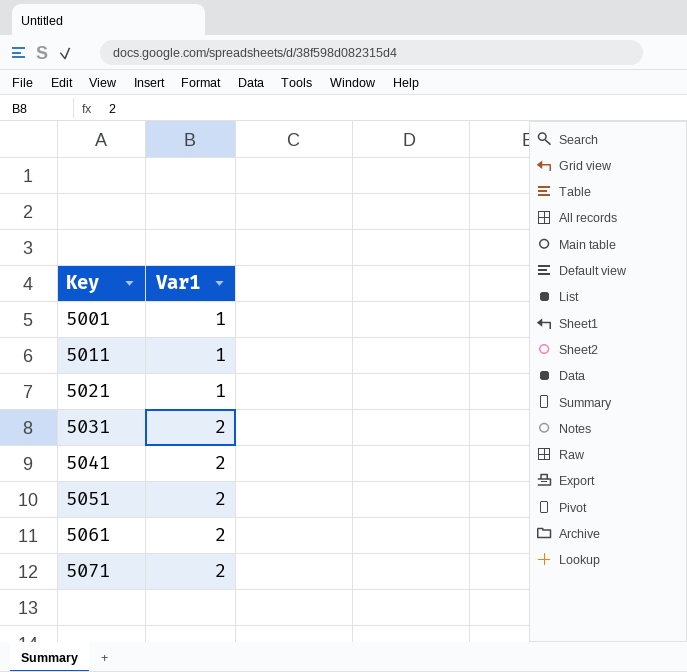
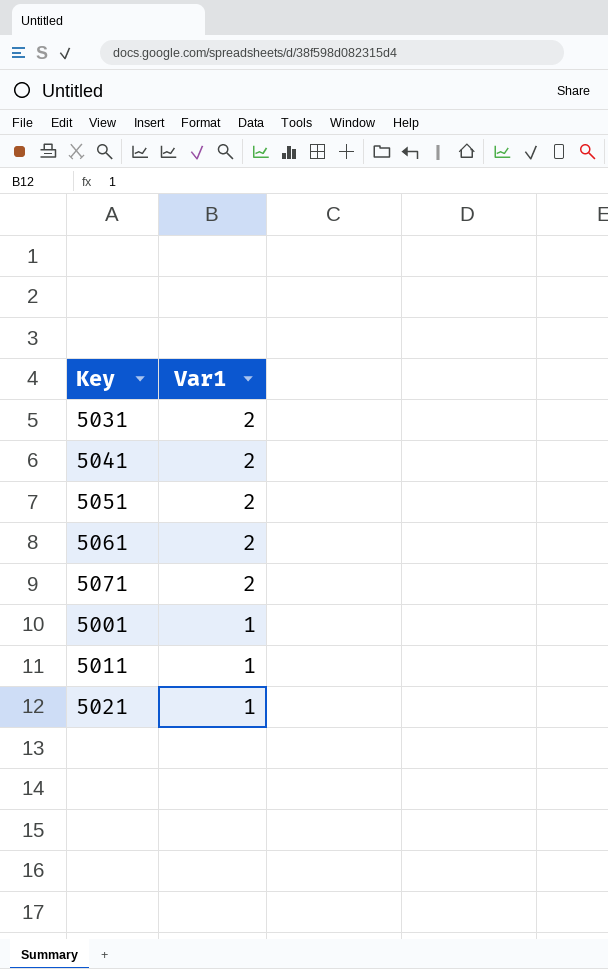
row order: Key ascending -> Var1 descending

